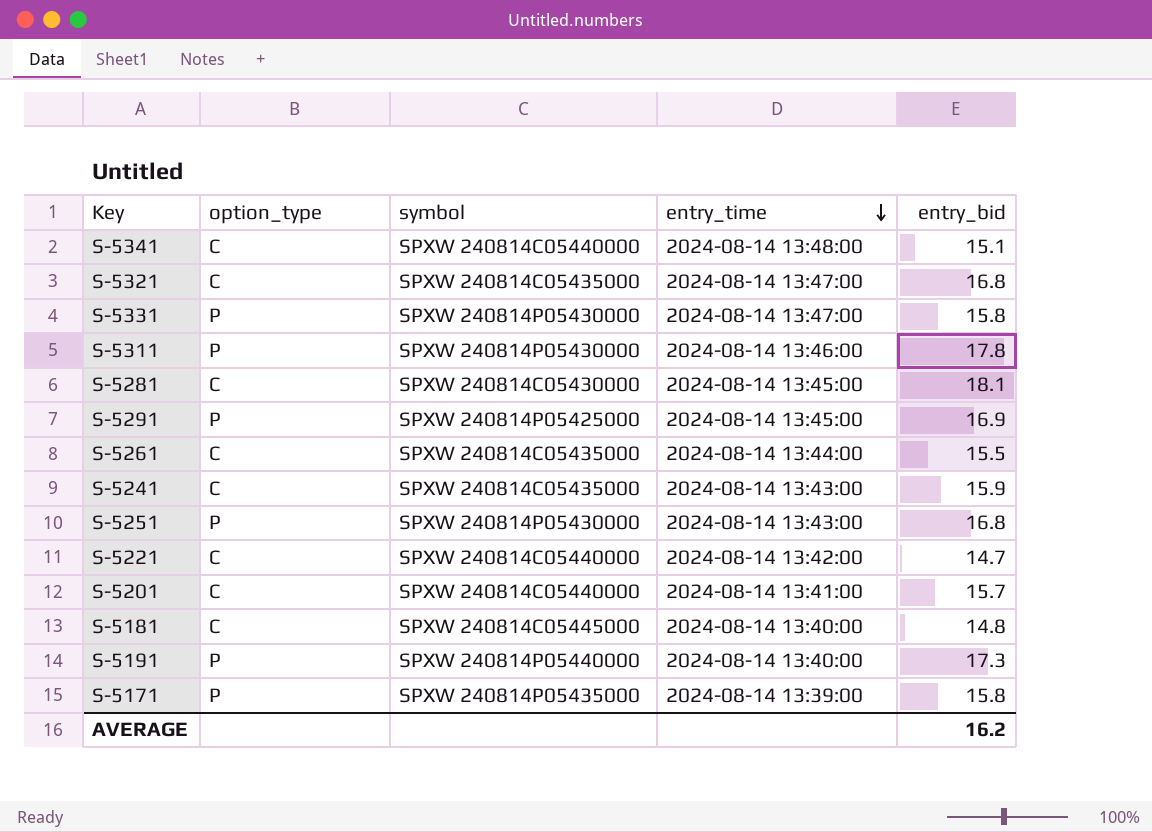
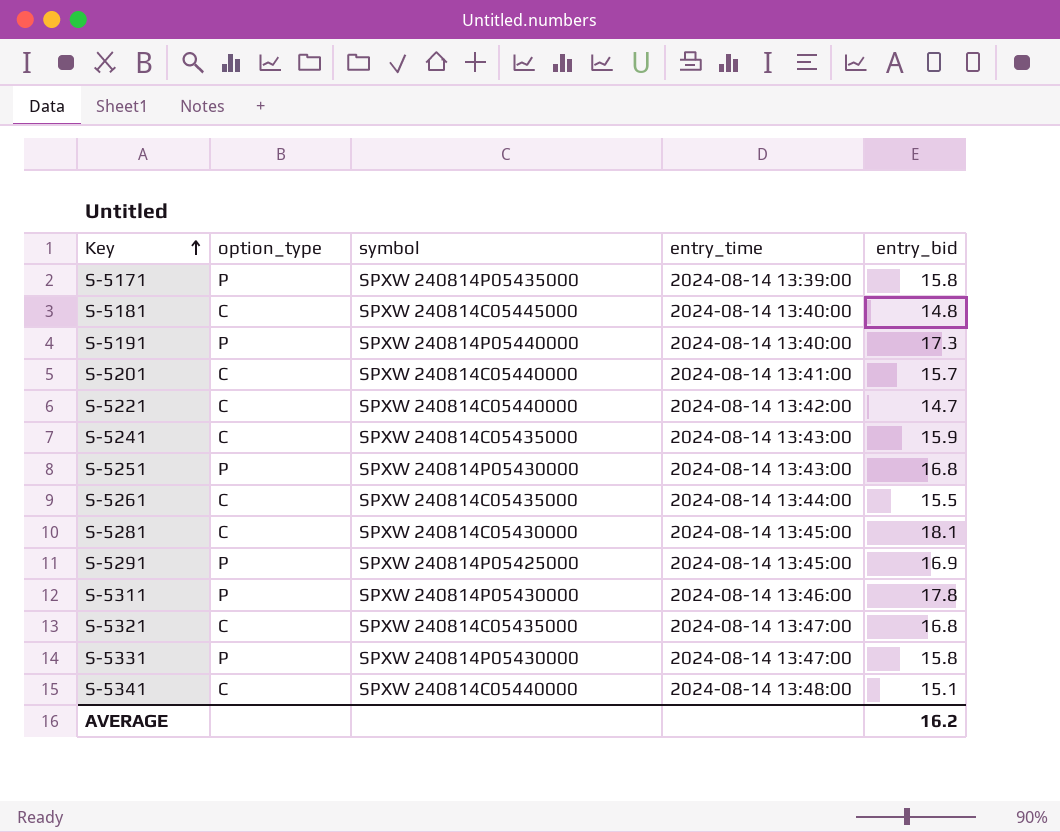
row order: entry_time descending -> Key ascending

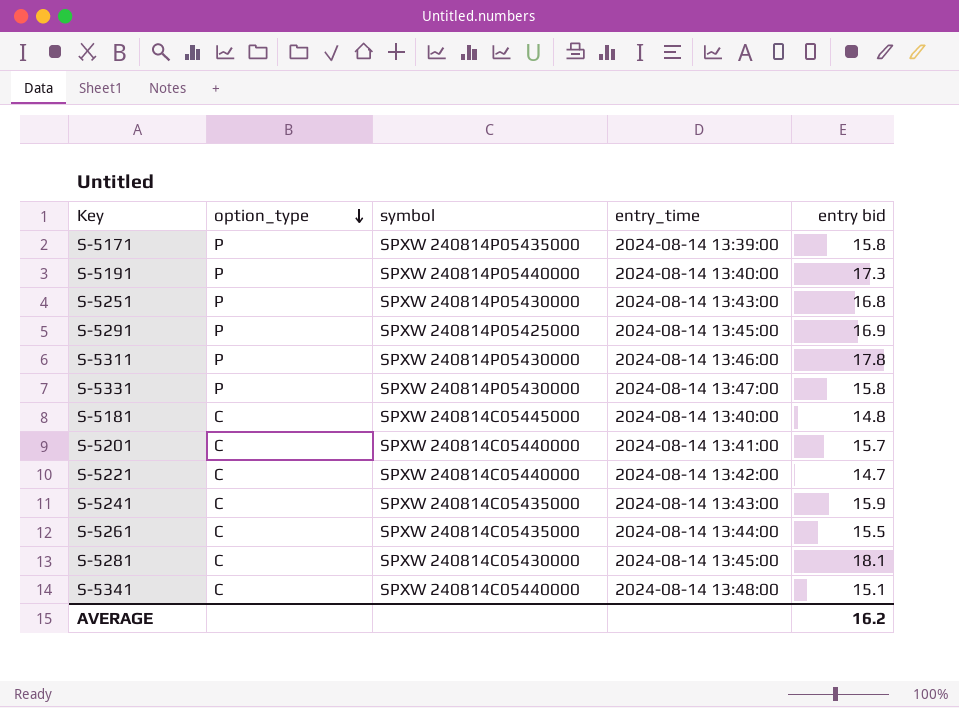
row order: Key ascending -> option_type descending
column name: entry_bid -> entry bid
row S-5321: C | SPXW 240814C05435000 | 2024-08-14 13:47:00 | 16.8 -> none

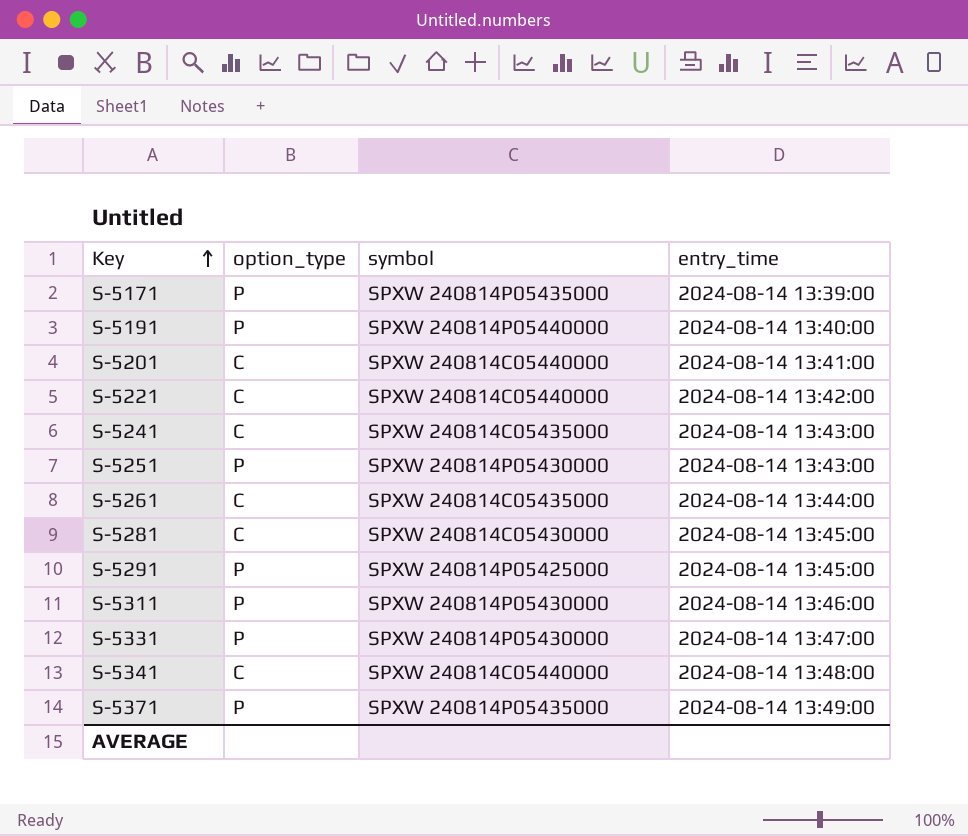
row order: option_type descending -> Key ascending
column entry bid | position: 5 -> none
row S-5181: C | SPXW 240814C05445000 | 2024-08-14 13:40:00 | 14.8 -> none
row S-5371: none -> P | SPXW 240814P05435000 | 2024-08-14 13:49:00

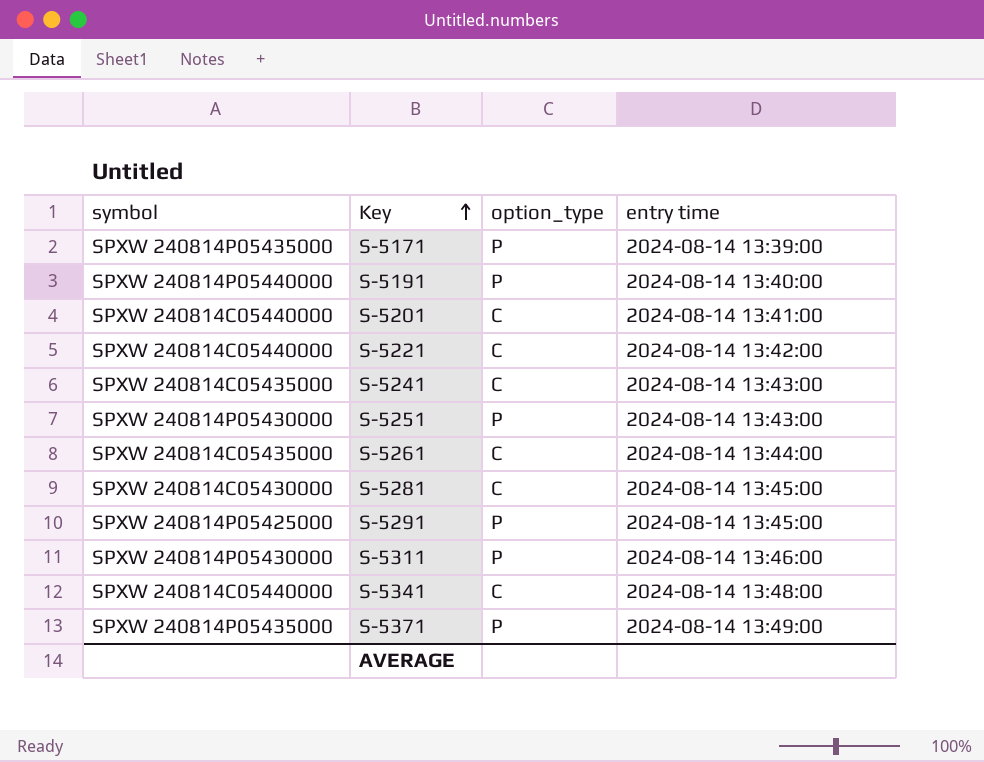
column symbol | position: 3 -> 1
column name: entry_time -> entry time
row S-5331: P | SPXW 240814P05430000 | 2024-08-14 13:47:00 -> none

